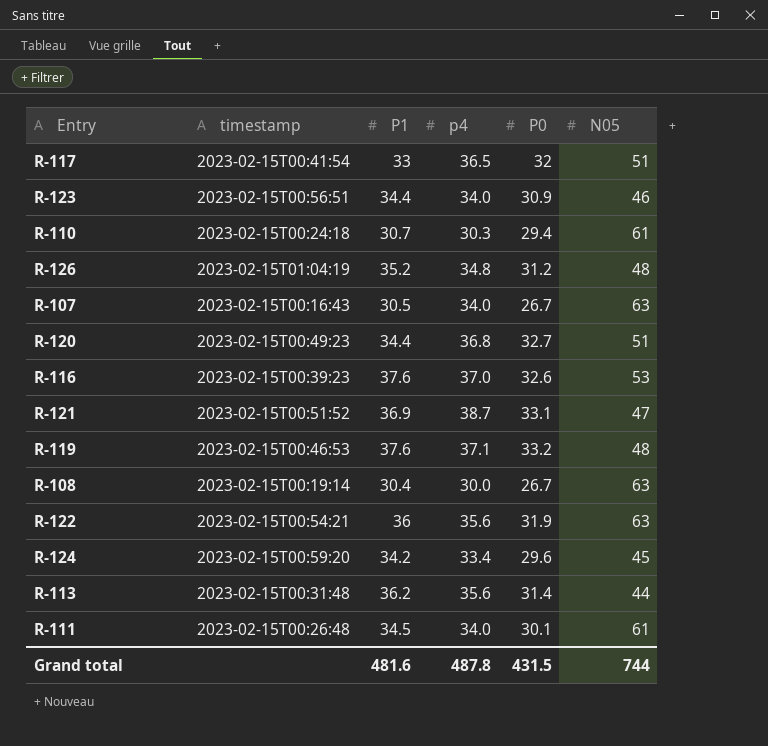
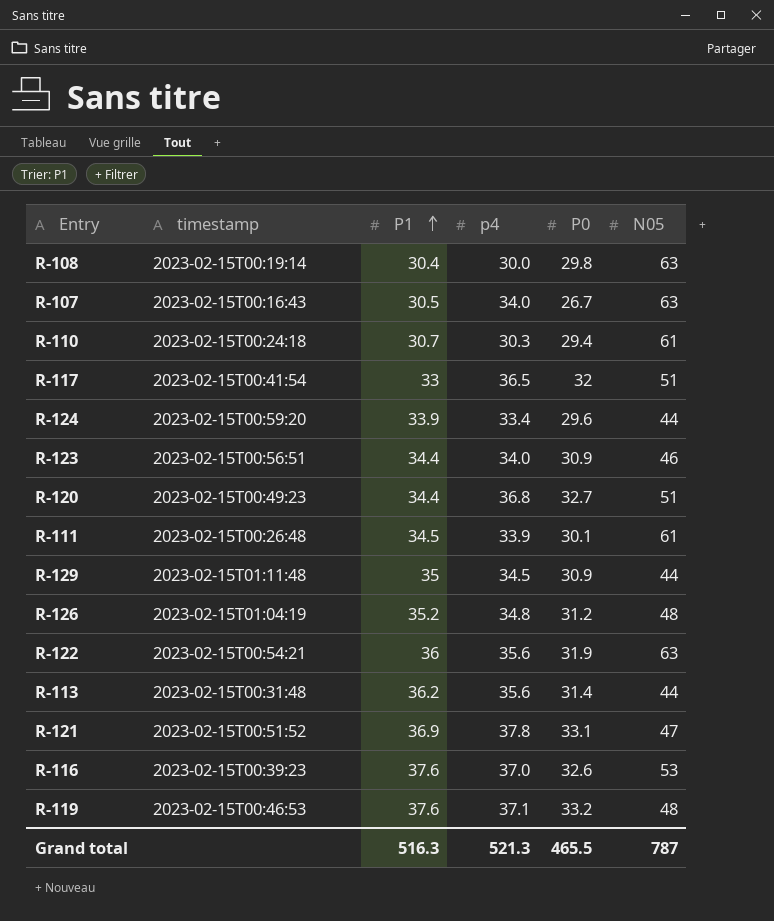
row order: none -> P1 ascending
R-108 | P0: 26.7 -> 29.8
R-124 | P1: 34.2 -> 33.9
R-124 | N05: 45 -> 44
R-111 | p4: 34.0 -> 33.9
row R-129: none -> 2023-02-15T01:11:48 | 35 | 34.5 | 30.9 | 44
R-121 | p4: 38.7 -> 37.8
Grand total | P1: 481.6 -> 516.3
Grand total | p4: 487.8 -> 521.3
Grand total | P0: 431.5 -> 465.5
Grand total | N05: 744 -> 787

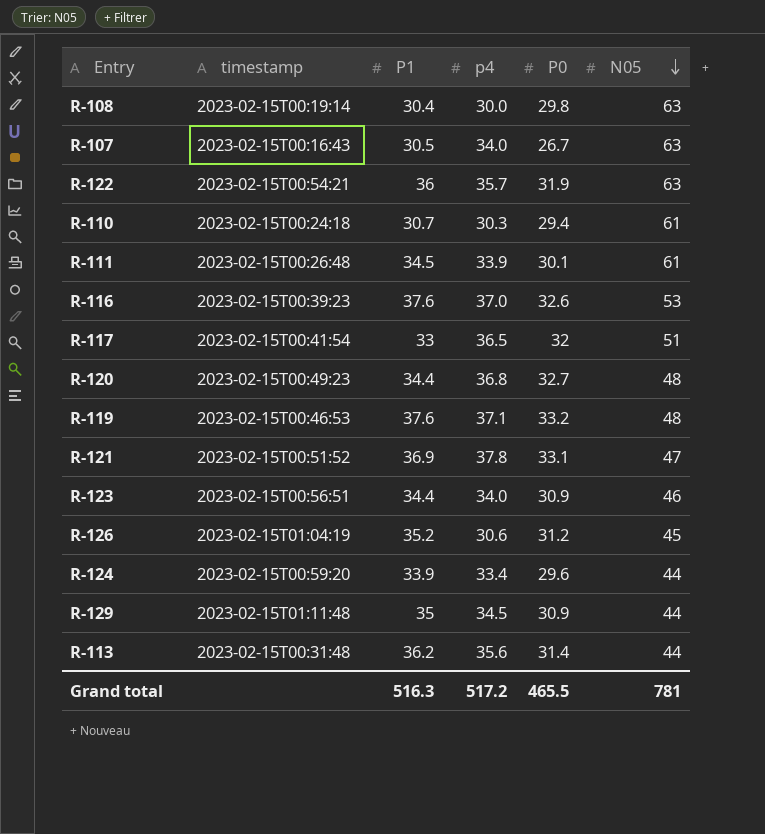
row order: P1 ascending -> N05 descending
R-122 | p4: 35.6 -> 35.7
R-120 | N05: 51 -> 48
R-126 | p4: 34.8 -> 30.6
R-126 | N05: 48 -> 45
Grand total | p4: 521.3 -> 517.2
Grand total | N05: 787 -> 781

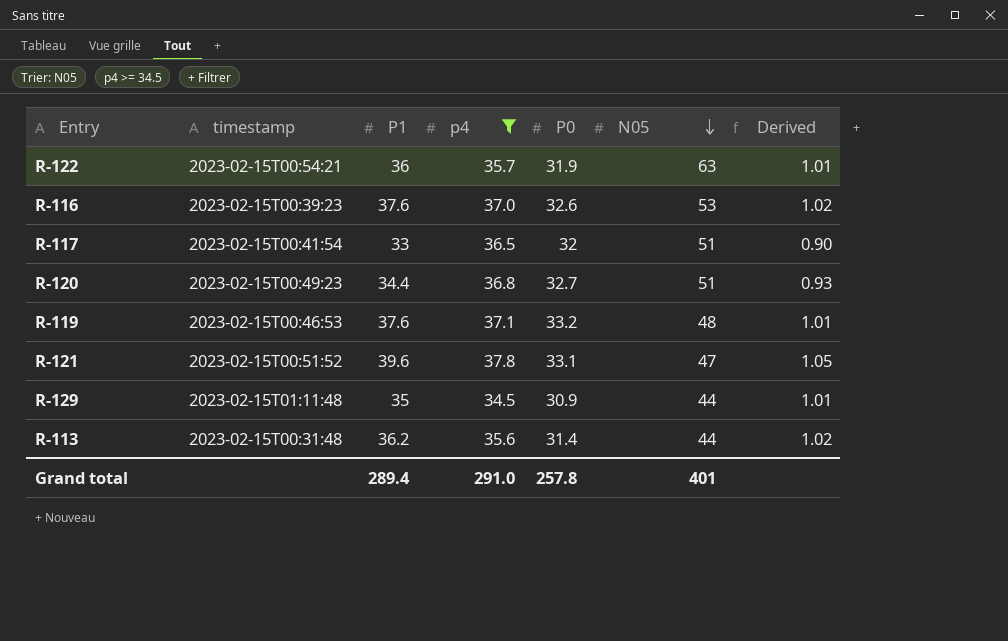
filter: none -> p4 >= 34.5
column Derived | formula: none -> [P1] / [p4]
R-120 | N05: 48 -> 51
R-121 | P1: 36.9 -> 39.6
Grand total | P1: 516.3 -> 289.4
Grand total | p4: 517.2 -> 291.0
Grand total | P0: 465.5 -> 257.8
Grand total | N05: 781 -> 401

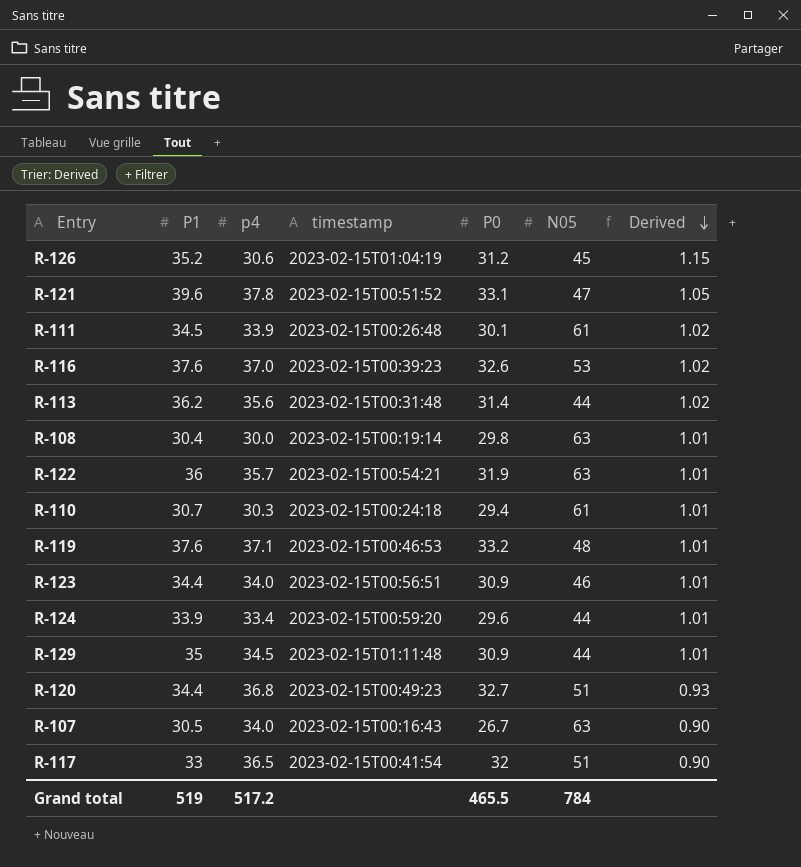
filter: p4 >= 34.5 -> none
row order: N05 descending -> Derived descending
column timestamp | position: 2 -> 4
Grand total | P1: 289.4 -> 519
Grand total | p4: 291.0 -> 517.2
Grand total | P0: 257.8 -> 465.5
Grand total | N05: 401 -> 784

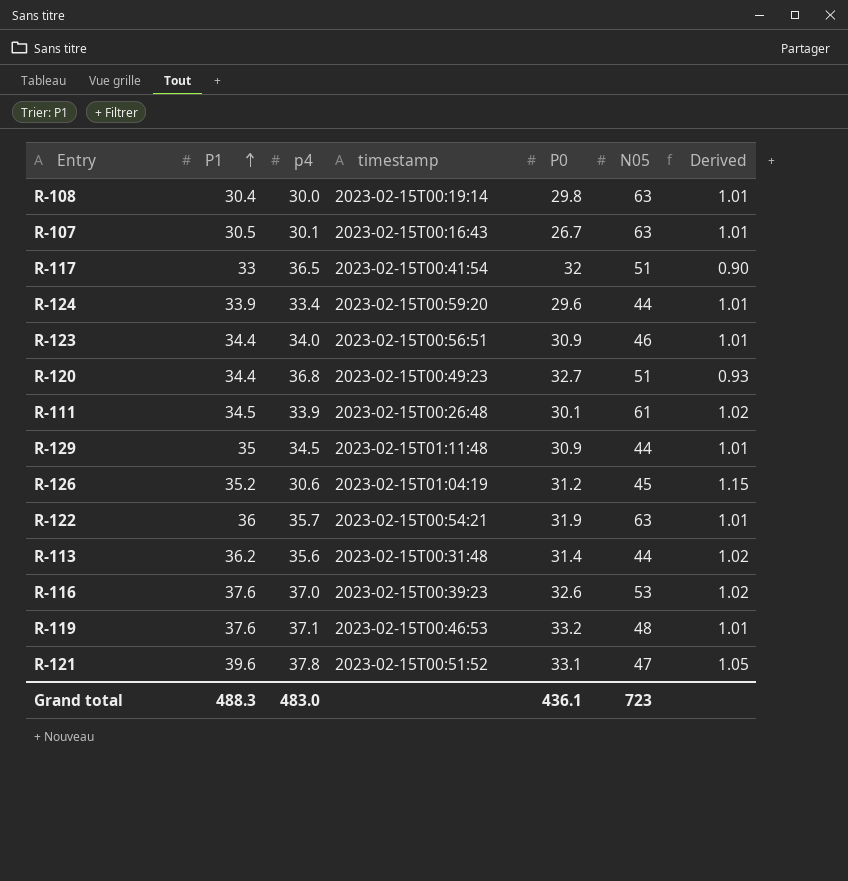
row order: Derived descending -> P1 ascending
row R-110: 30.7 | 30.3 | 2023-02-15T00:24:18 | 29.4 | 61 | 1.01 -> none
R-107 | p4: 34.0 -> 30.1
R-107 | Derived: 0.90 -> 1.01
Grand total | P1: 519 -> 488.3
Grand total | p4: 517.2 -> 483.0
Grand total | P0: 465.5 -> 436.1
Grand total | N05: 784 -> 723

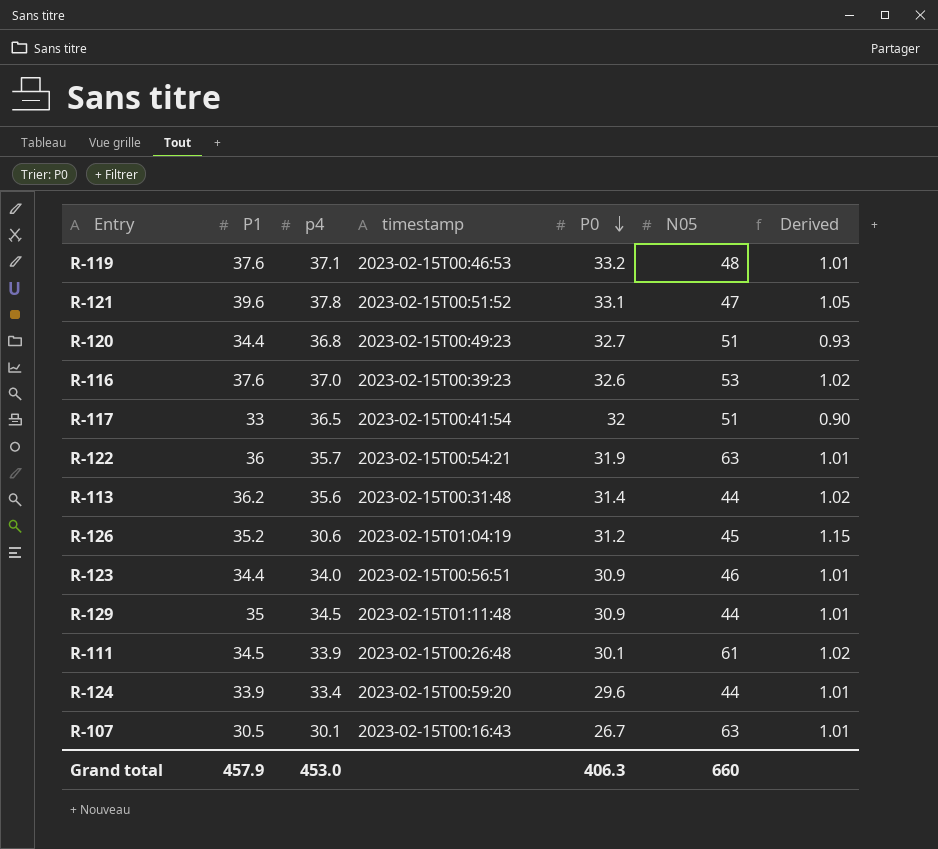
row order: P1 ascending -> P0 descending
row R-108: 30.4 | 30.0 | 2023-02-15T00:19:14 | 29.8 | 63 | 1.01 -> none
Grand total | P1: 488.3 -> 457.9
Grand total | p4: 483.0 -> 453.0
Grand total | P0: 436.1 -> 406.3
Grand total | N05: 723 -> 660

